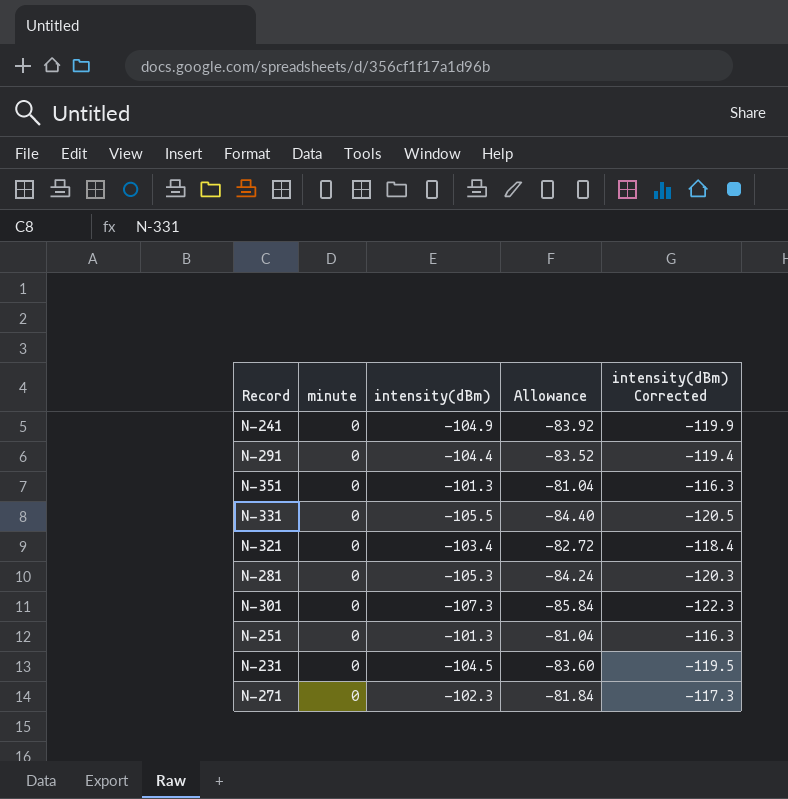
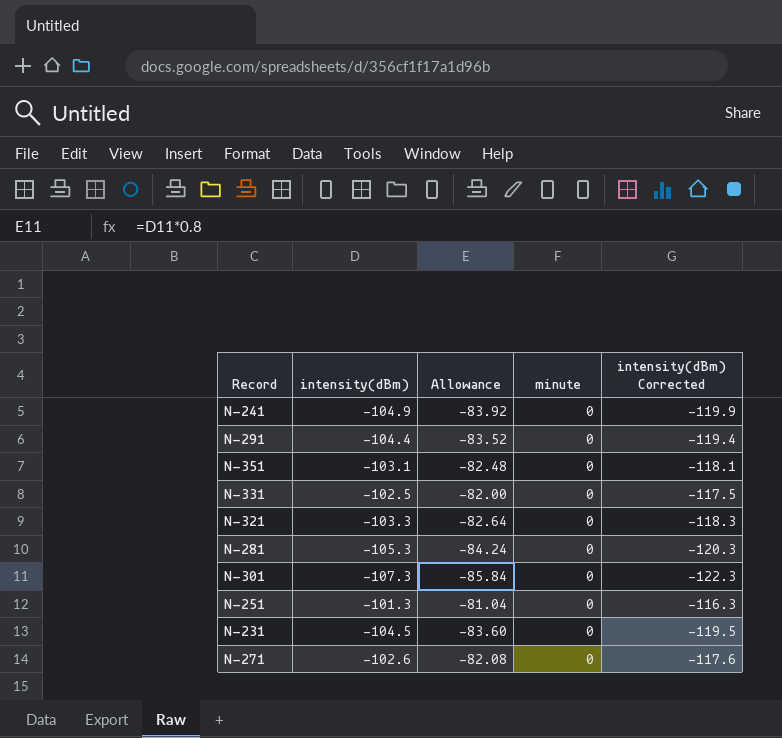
column minute | position: 2 -> 4
N-351 | intensity(dBm): -101.3 -> -103.1
N-351 | Allowance: -81.04 -> -82.48
N-351 | intensity(dBm) Corrected: -116.3 -> -118.1
N-331 | intensity(dBm): -105.5 -> -102.5
N-331 | Allowance: -84.40 -> -82.00
N-331 | intensity(dBm) Corrected: -120.5 -> -117.5
N-321 | intensity(dBm): -103.4 -> -103.3
N-321 | Allowance: -82.72 -> -82.64
N-321 | intensity(dBm) Corrected: -118.4 -> -118.3
N-271 | intensity(dBm): -102.3 -> -102.6
N-271 | Allowance: -81.84 -> -82.08
N-271 | intensity(dBm) Corrected: -117.3 -> -117.6

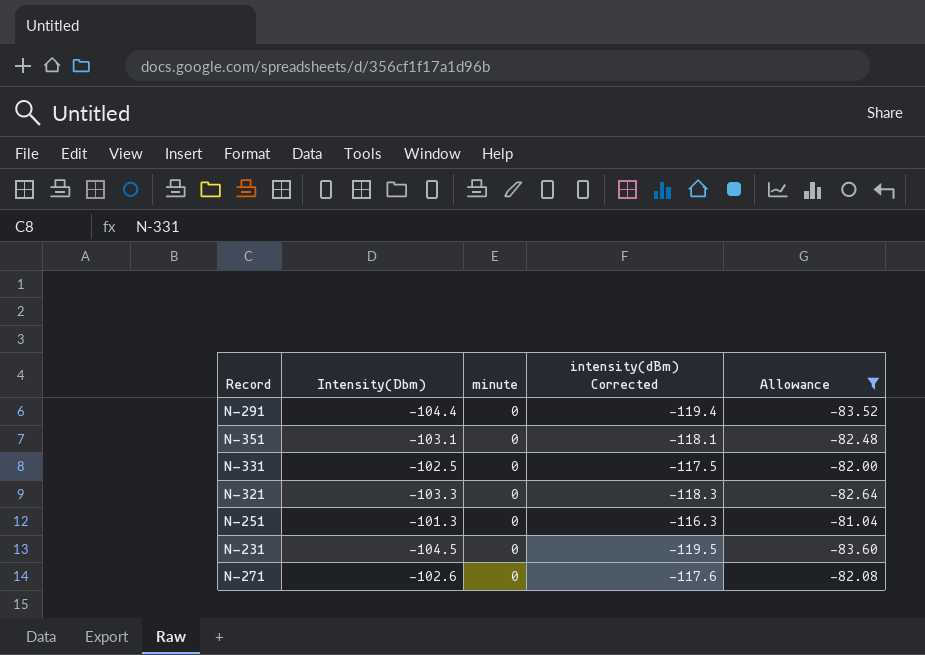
filter: none -> Allowance >= -83.60
column name: intensity(dBm) -> Intensity(Dbm)
column Allowance | position: 3 -> 5

